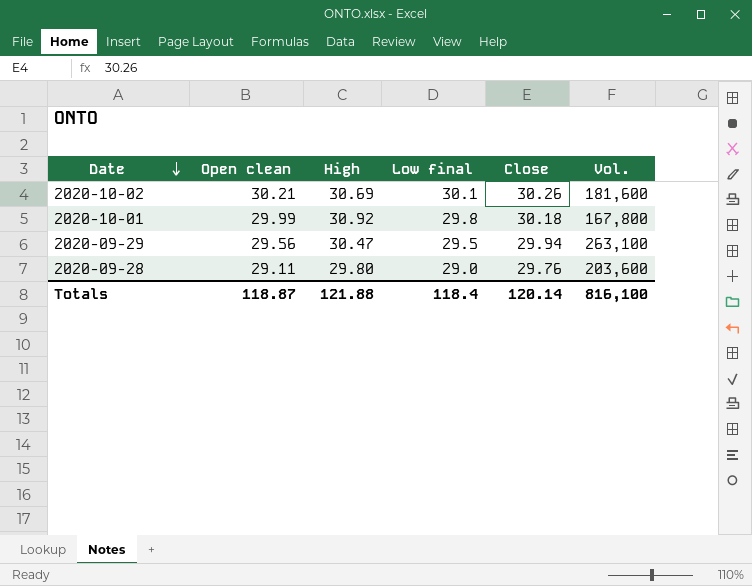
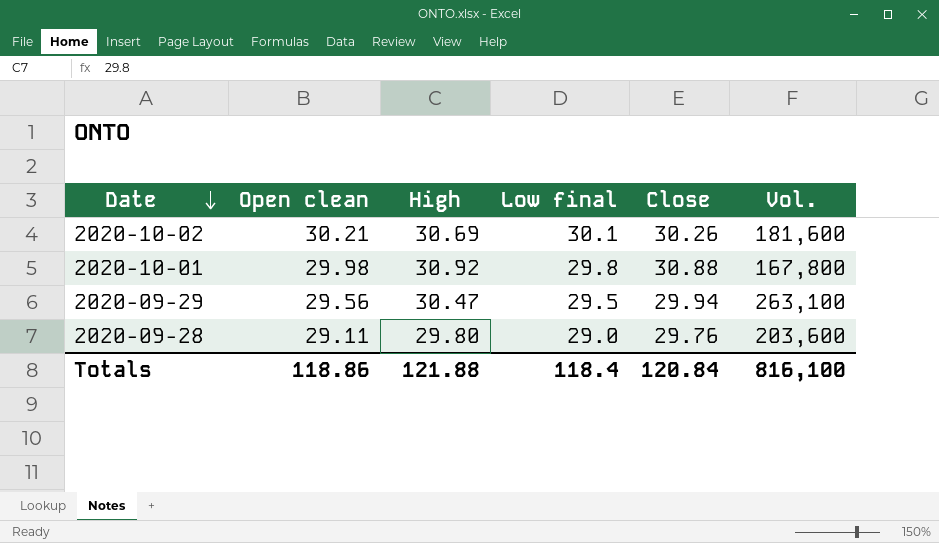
2020-10-01 | Open clean: 29.99 -> 29.98
2020-10-01 | Close: 30.18 -> 30.88
Totals | Open clean: 118.87 -> 118.86
Totals | Close: 120.14 -> 120.84

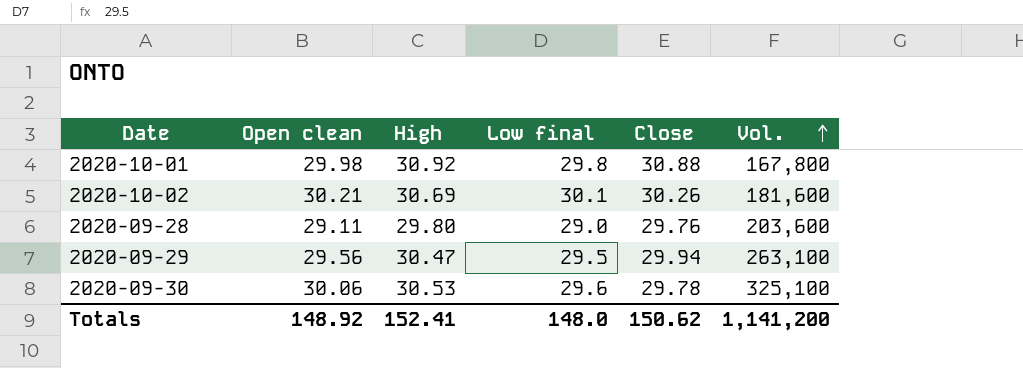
row order: Date descending -> Vol. ascending
row 2020-09-30: none -> 30.06 | 30.53 | 29.6 | 29.78 | 325,100
Totals | Open clean: 118.86 -> 148.92
Totals | High: 121.88 -> 152.41
Totals | Low final: 118.4 -> 148.0
Totals | Close: 120.84 -> 150.62
Totals | Vol.: 816,100 -> 1,141,200

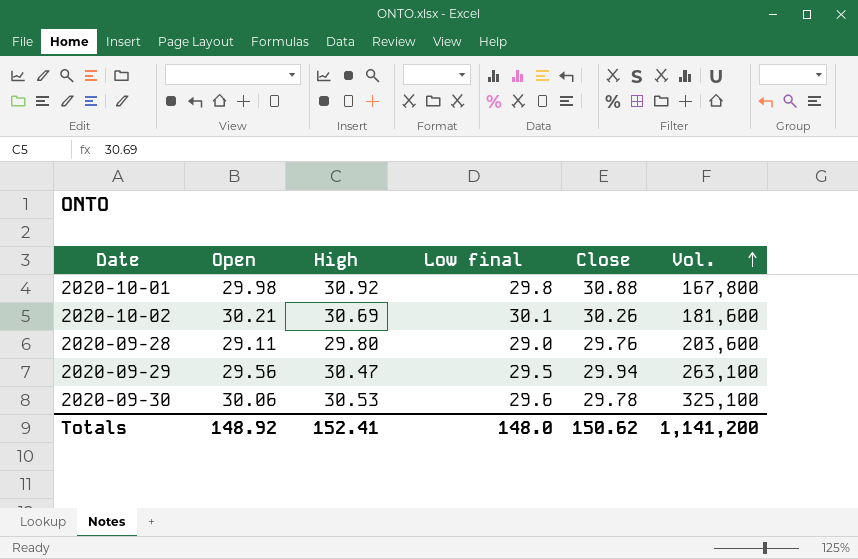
column name: Open clean -> Open

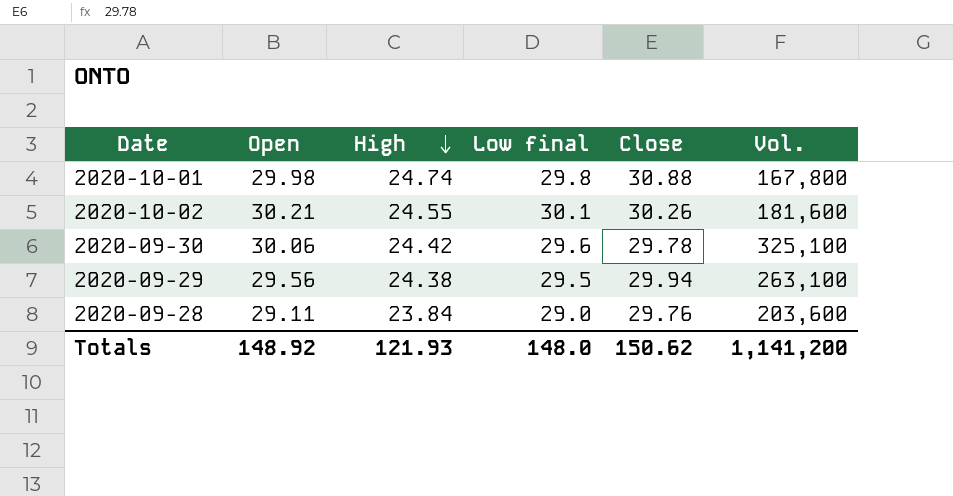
row order: Vol. ascending -> High descending
2020-10-01 | High: 30.92 -> 24.74
2020-10-02 | High: 30.69 -> 24.55
2020-09-30 | High: 30.53 -> 24.42
2020-09-29 | High: 30.47 -> 24.38
2020-09-28 | High: 29.80 -> 23.84
Totals | High: 152.41 -> 121.93

